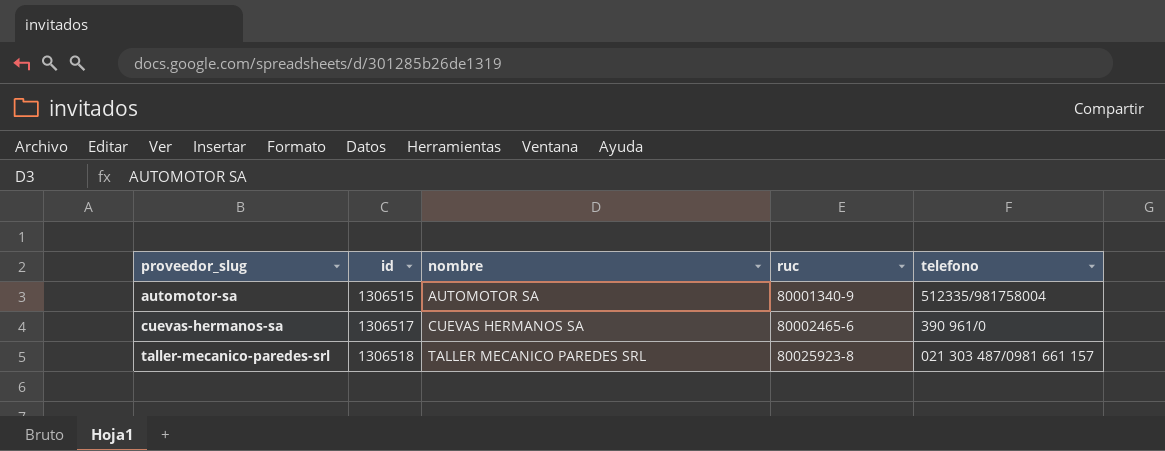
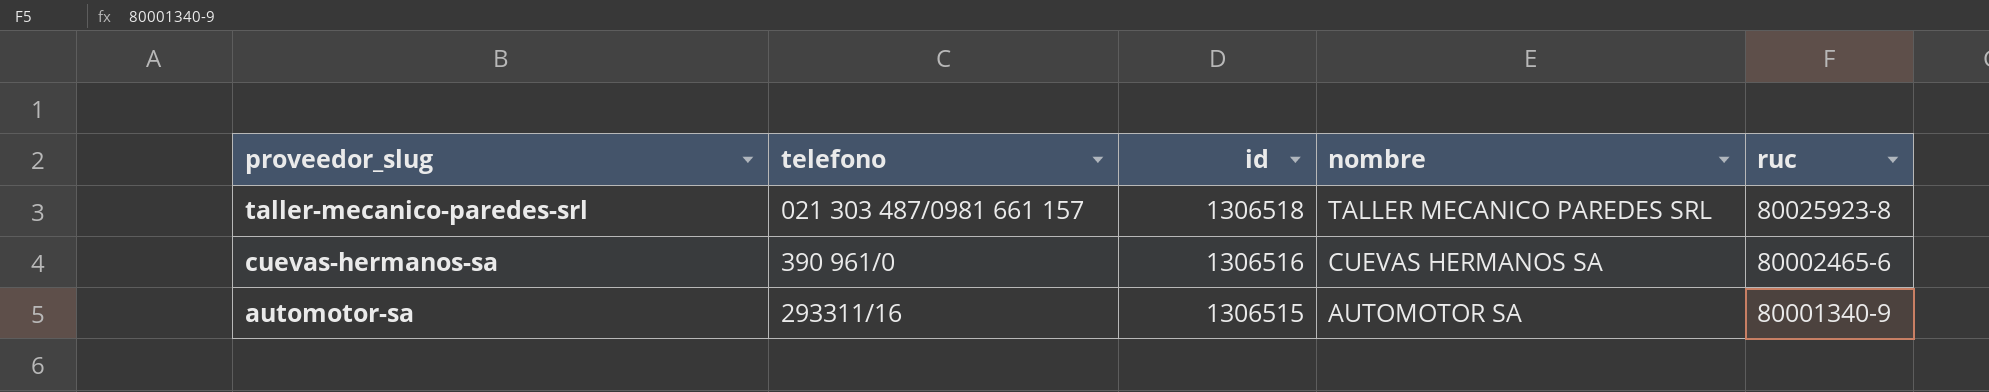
row order: proveedor_slug ascending -> proveedor_slug descending
column telefono | position: 5 -> 2
cuevas-hermanos-sa | id: 1306517 -> 1306516
automotor-sa | telefono: 512335/981758004 -> 293311/16

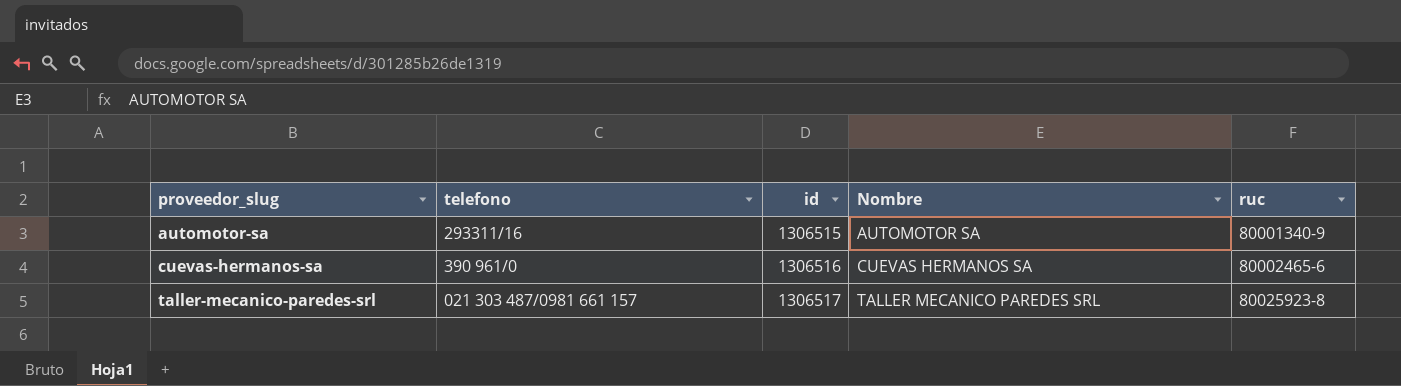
row order: proveedor_slug descending -> proveedor_slug ascending
column name: nombre -> Nombre
taller-mecanico-paredes-srl | id: 1306518 -> 1306517

